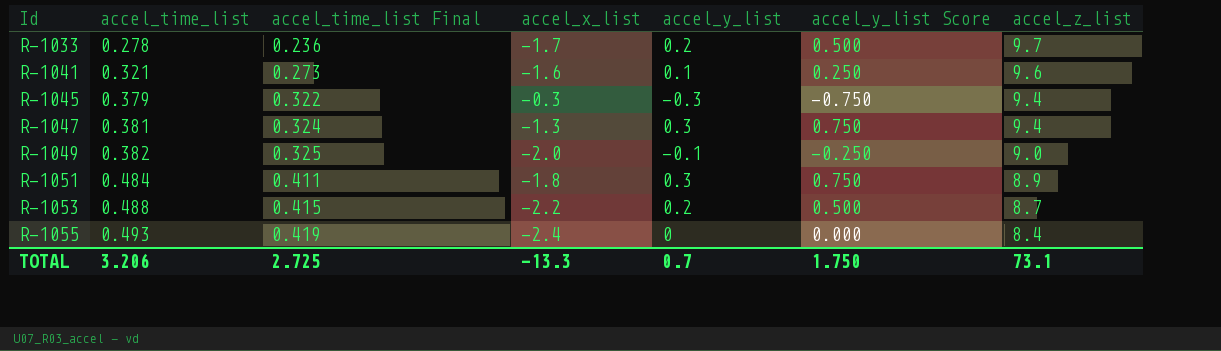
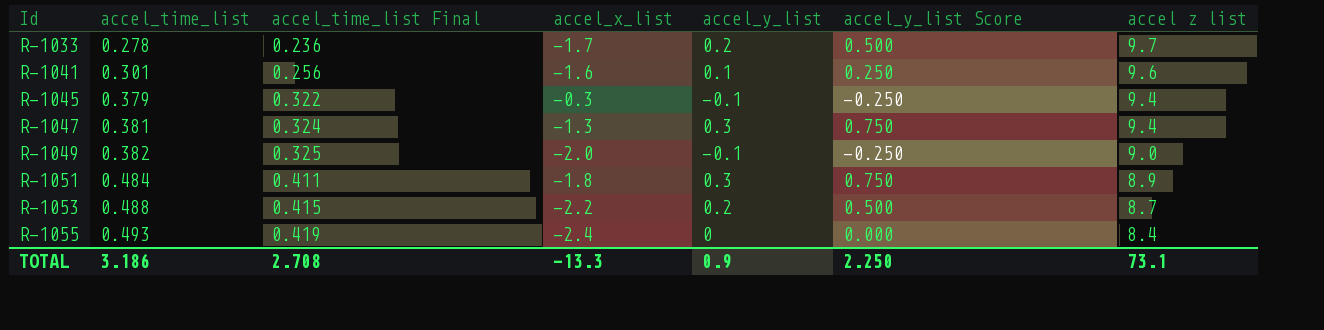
column name: accel_z_list -> accel z list
R-1041 | accel_time_list: 0.321 -> 0.301
R-1041 | accel_time_list Final: 0.273 -> 0.256
R-1045 | accel_y_list: -0.3 -> -0.1
R-1045 | accel_y_list Score: -0.750 -> -0.250
TOTAL | accel_time_list: 3.206 -> 3.186
TOTAL | accel_time_list Final: 2.725 -> 2.708
TOTAL | accel_y_list: 0.7 -> 0.9
TOTAL | accel_y_list Score: 1.750 -> 2.250

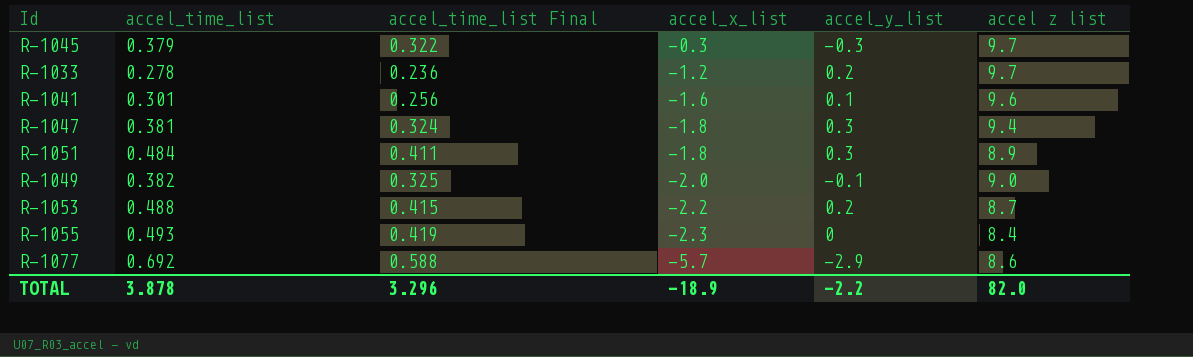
row order: Id ascending -> accel_x_list descending
column accel_y_list Score | formula: [accel_y_list] * 2.5 -> none
R-1045 | accel_y_list: -0.1 -> -0.3
R-1045 | accel z list: 9.4 -> 9.7
R-1033 | accel_x_list: -1.7 -> -1.2
R-1047 | accel_x_list: -1.3 -> -1.8
R-1055 | accel_x_list: -2.4 -> -2.3
row R-1077: none -> 0.692 | 0.588 | -5.7 | -2.9 | 8.6
TOTAL | accel_time_list: 3.186 -> 3.878
TOTAL | accel_time_list Final: 2.708 -> 3.296
TOTAL | accel_x_list: -13.3 -> -18.9
TOTAL | accel_y_list: 0.9 -> -2.2
TOTAL | accel z list: 73.1 -> 82.0

